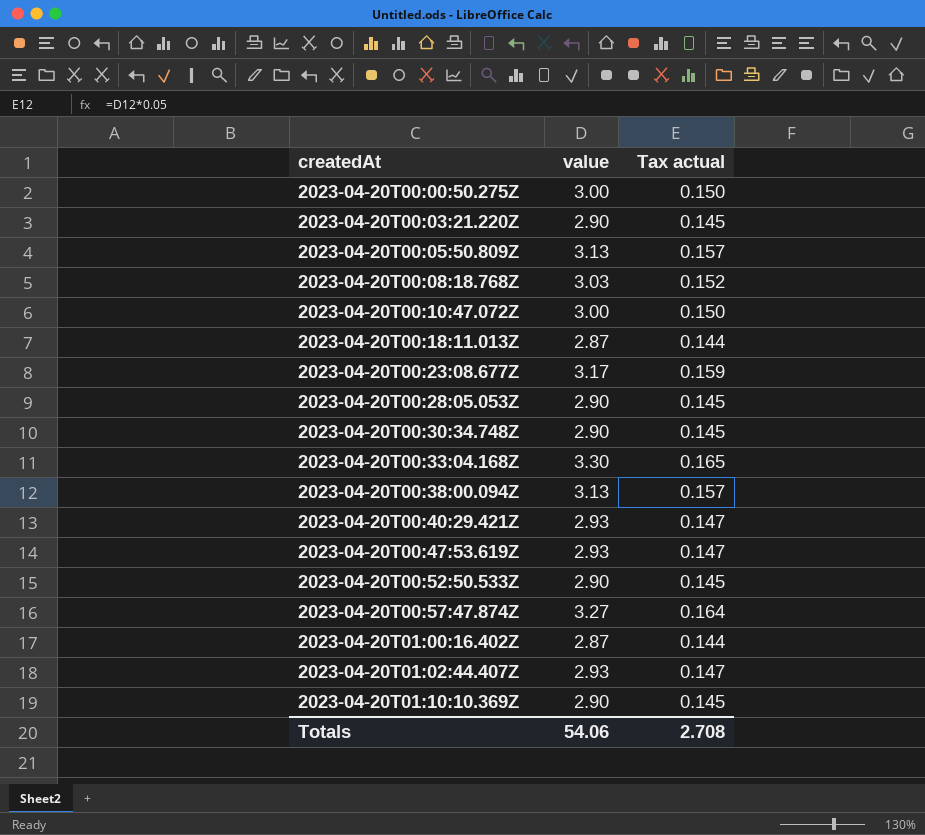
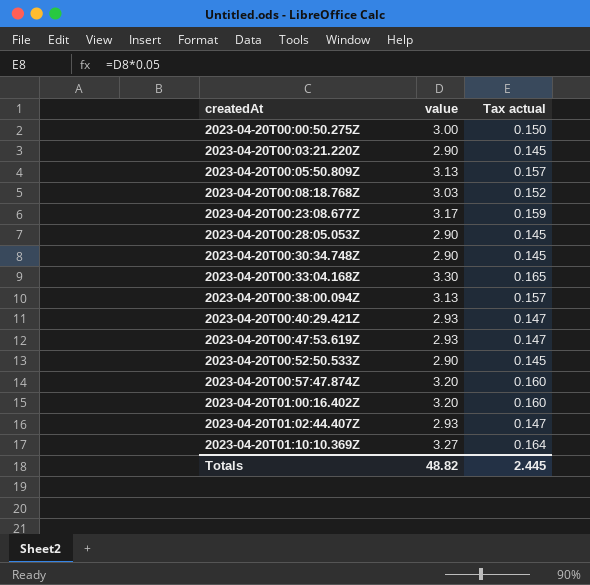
row 2023-04-20T00:10:47.072Z: 3.00 | 0.150 -> none
row 2023-04-20T00:18:11.013Z: 2.87 | 0.144 -> none
2023-04-20T00:57:47.874Z | value: 3.27 -> 3.20
2023-04-20T00:57:47.874Z | Tax actual: 0.164 -> 0.160
2023-04-20T01:00:16.402Z | value: 2.87 -> 3.20
2023-04-20T01:00:16.402Z | Tax actual: 0.144 -> 0.160
2023-04-20T01:10:10.369Z | value: 2.90 -> 3.27
2023-04-20T01:10:10.369Z | Tax actual: 0.145 -> 0.164
Totals | value: 54.06 -> 48.82
Totals | Tax actual: 2.708 -> 2.445

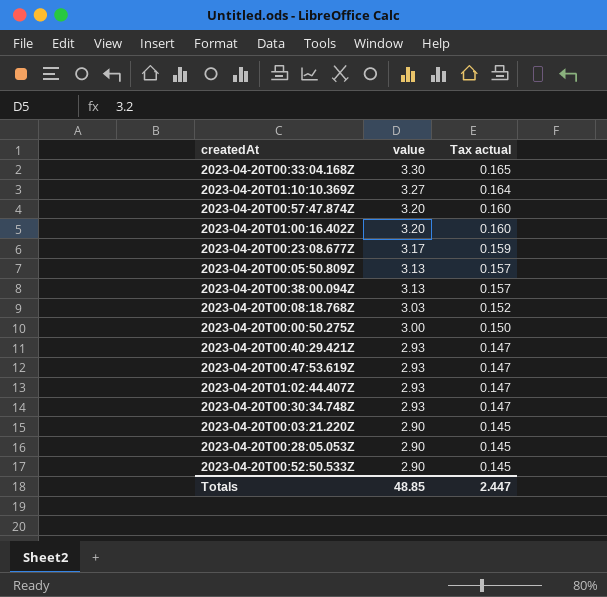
row order: createdAt ascending -> value descending
2023-04-20T00:30:34.748Z | value: 2.90 -> 2.93
2023-04-20T00:30:34.748Z | Tax actual: 0.145 -> 0.147
Totals | value: 48.82 -> 48.85
Totals | Tax actual: 2.445 -> 2.447

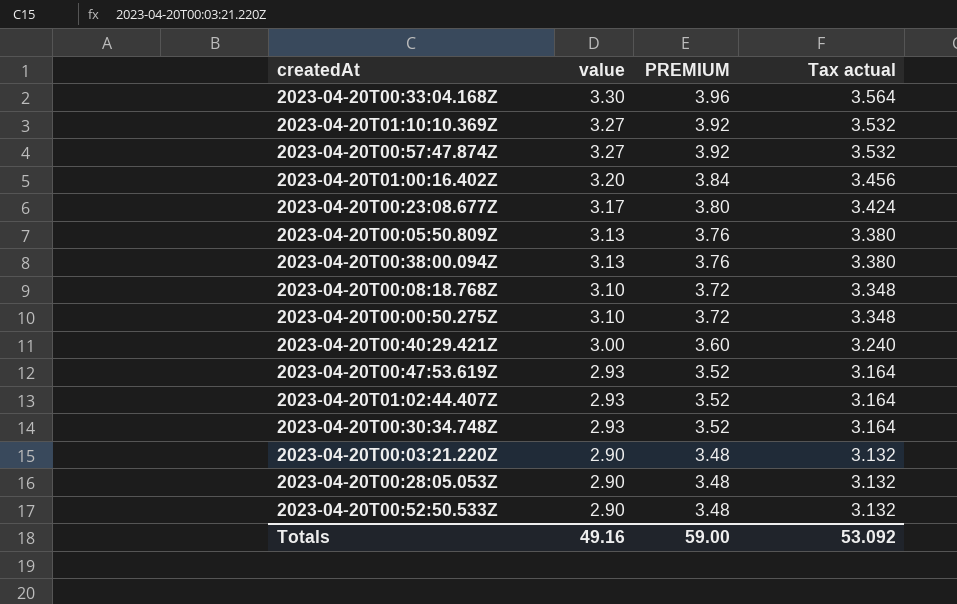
column PREMIUM | formula: none -> [value] * 1.2
column Tax actual | formula: [value] * 0.05 -> [value] * 1.08
2023-04-20T00:57:47.874Z | value: 3.20 -> 3.27
2023-04-20T00:08:18.768Z | value: 3.03 -> 3.10
2023-04-20T00:00:50.275Z | value: 3.00 -> 3.10
2023-04-20T00:40:29.421Z | value: 2.93 -> 3.00
Totals | value: 48.85 -> 49.16
Totals | Tax actual: 2.447 -> 53.092

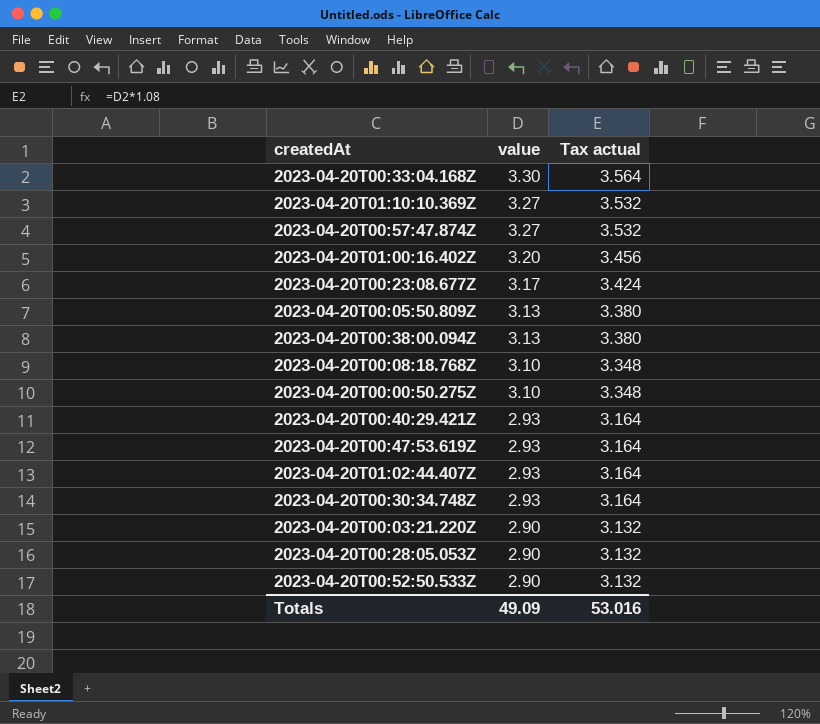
column PREMIUM | formula: [value] * 1.2 -> none
2023-04-20T00:40:29.421Z | value: 3.00 -> 2.93
2023-04-20T00:40:29.421Z | Tax actual: 3.240 -> 3.164
Totals | value: 49.16 -> 49.09
Totals | Tax actual: 53.092 -> 53.016

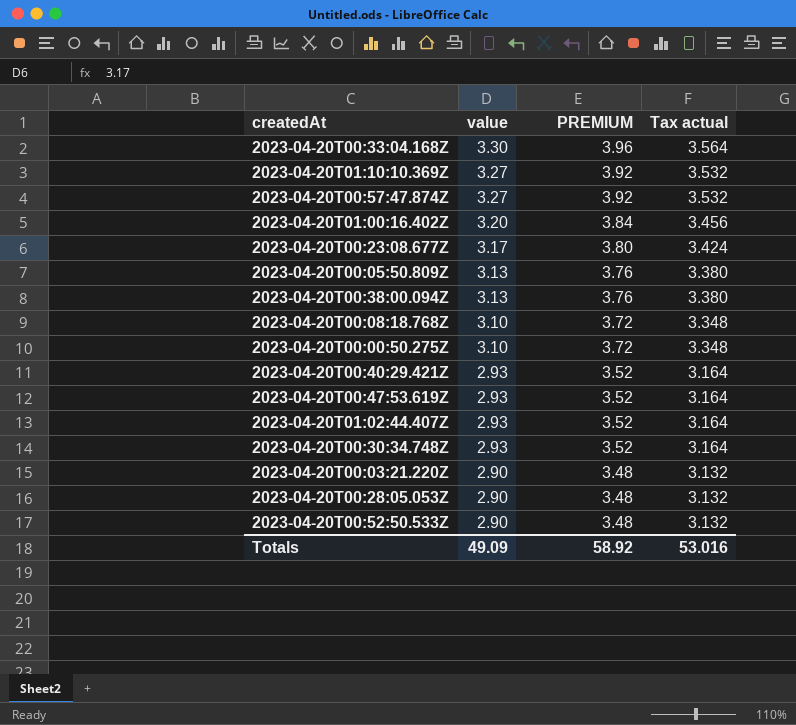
column PREMIUM | formula: none -> [value] * 1.2

